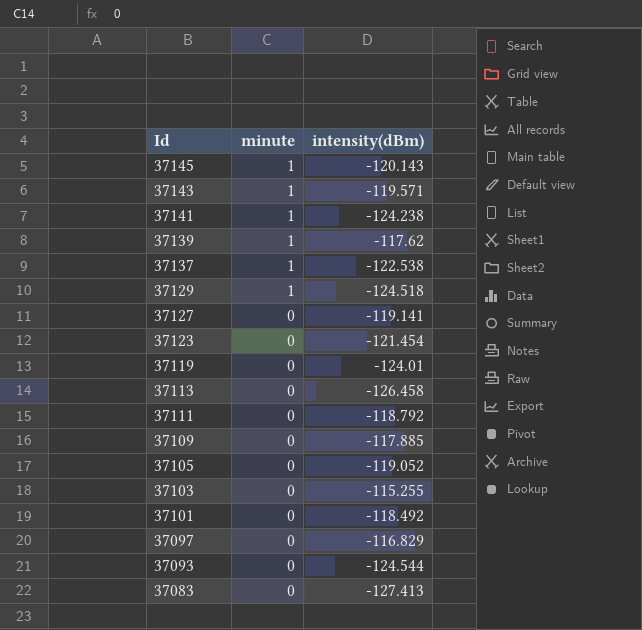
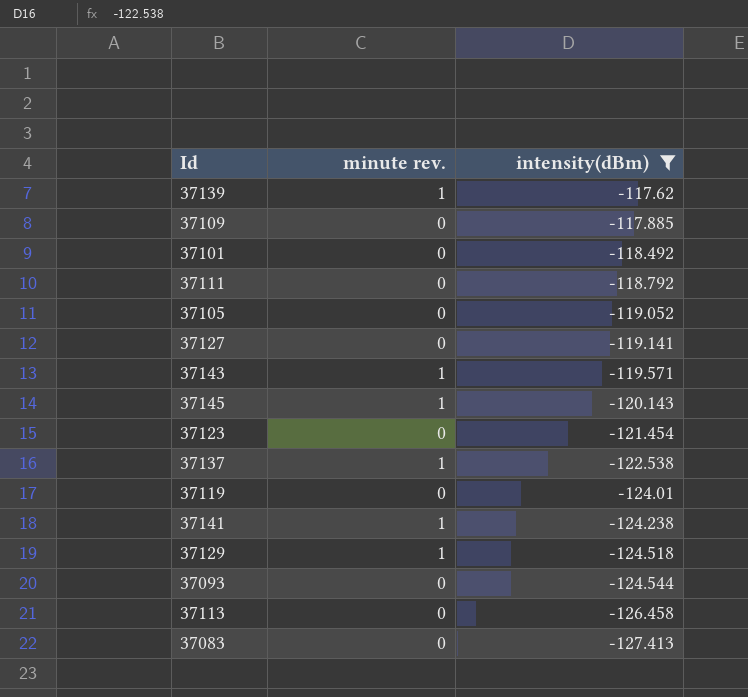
filter: none -> intensity(dBm) <= -117.62
row order: Id descending -> intensity(dBm) descending
column name: minute -> minute rev.

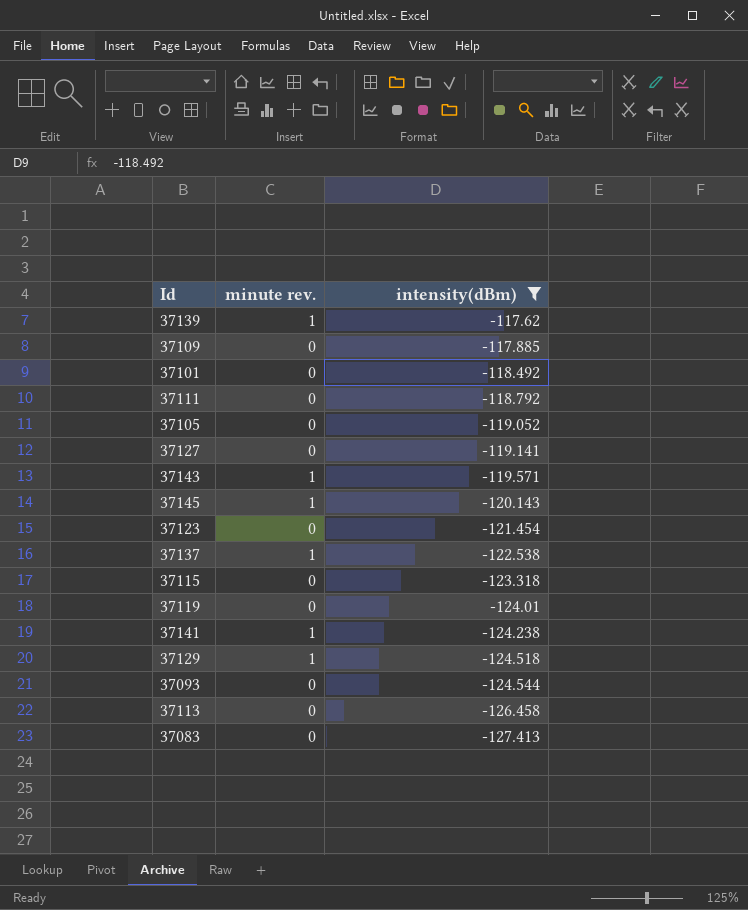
row 37115: none -> 0 | -123.318

